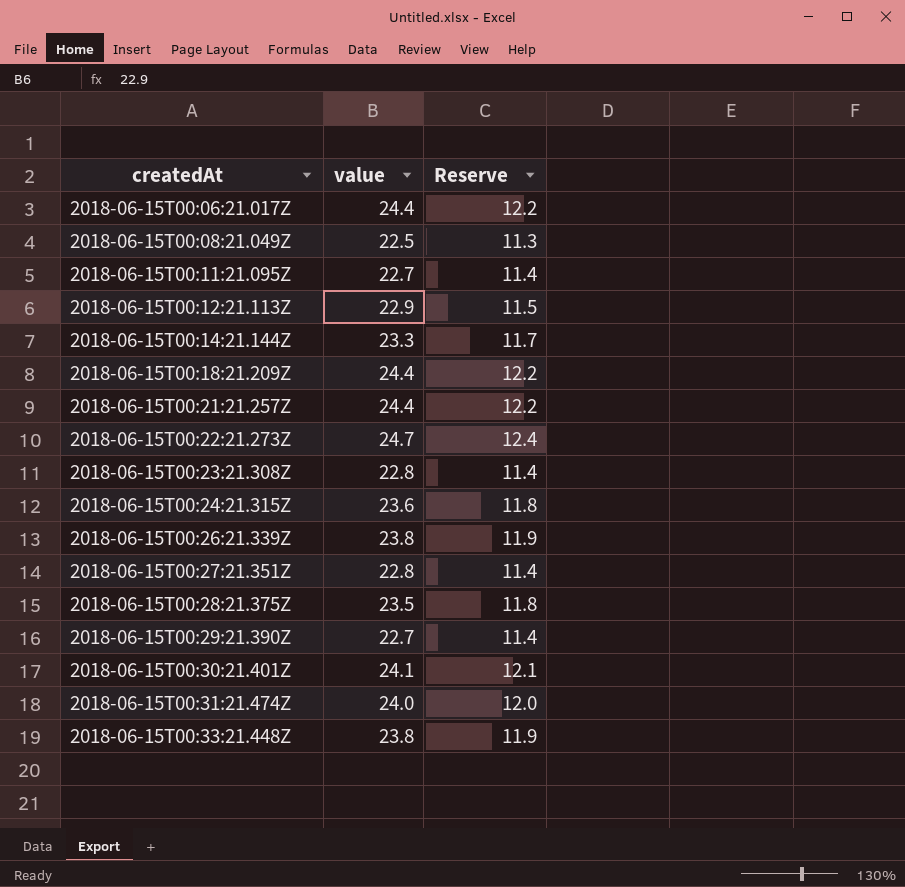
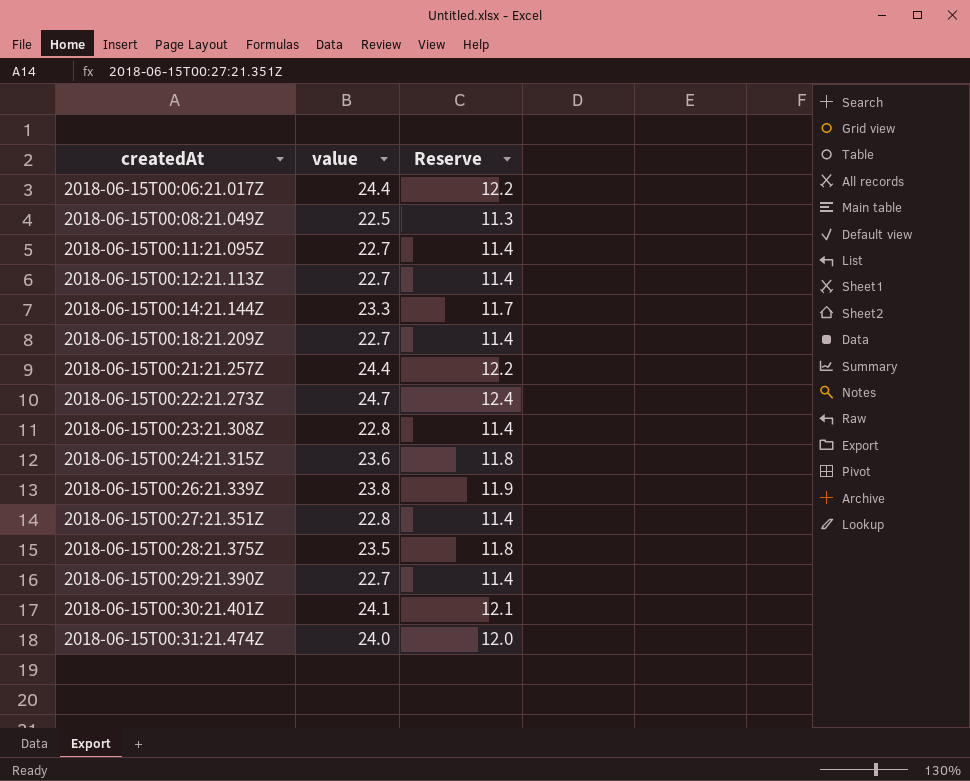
row 2018-06-15T00:33:21.448Z: 23.8 | 11.9 -> none
2018-06-15T00:12:21.113Z | value: 22.9 -> 22.7
2018-06-15T00:12:21.113Z | Reserve: 11.5 -> 11.4
2018-06-15T00:18:21.209Z | value: 24.4 -> 22.7
2018-06-15T00:18:21.209Z | Reserve: 12.2 -> 11.4

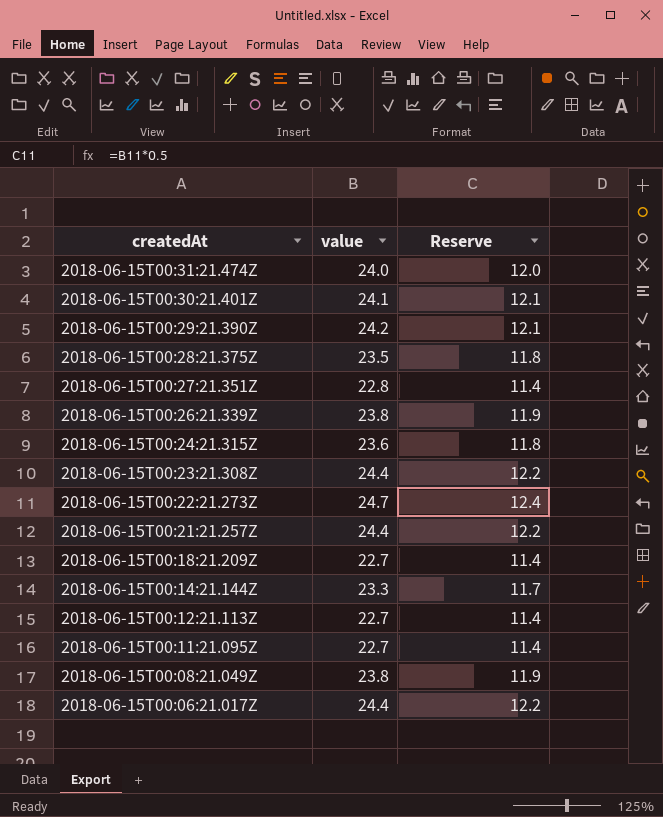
row order: createdAt ascending -> createdAt descending
2018-06-15T00:29:21.390Z | value: 22.7 -> 24.2
2018-06-15T00:29:21.390Z | Reserve: 11.4 -> 12.1
2018-06-15T00:23:21.308Z | value: 22.8 -> 24.4
2018-06-15T00:23:21.308Z | Reserve: 11.4 -> 12.2
2018-06-15T00:08:21.049Z | value: 22.5 -> 23.8
2018-06-15T00:08:21.049Z | Reserve: 11.3 -> 11.9

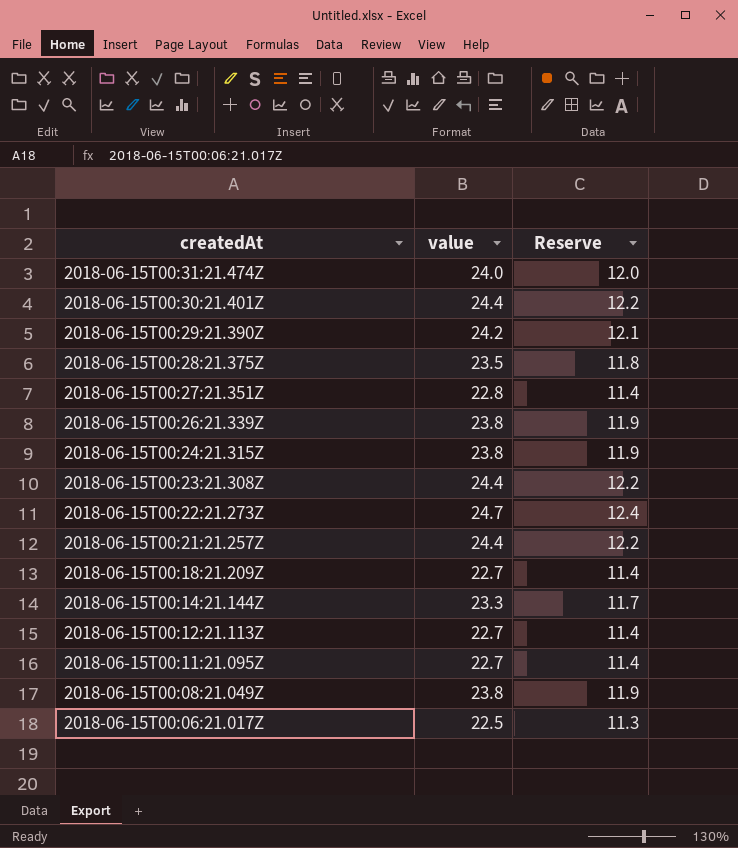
2018-06-15T00:30:21.401Z | value: 24.1 -> 24.4
2018-06-15T00:30:21.401Z | Reserve: 12.1 -> 12.2
2018-06-15T00:24:21.315Z | value: 23.6 -> 23.8
2018-06-15T00:24:21.315Z | Reserve: 11.8 -> 11.9
2018-06-15T00:06:21.017Z | value: 24.4 -> 22.5
2018-06-15T00:06:21.017Z | Reserve: 12.2 -> 11.3

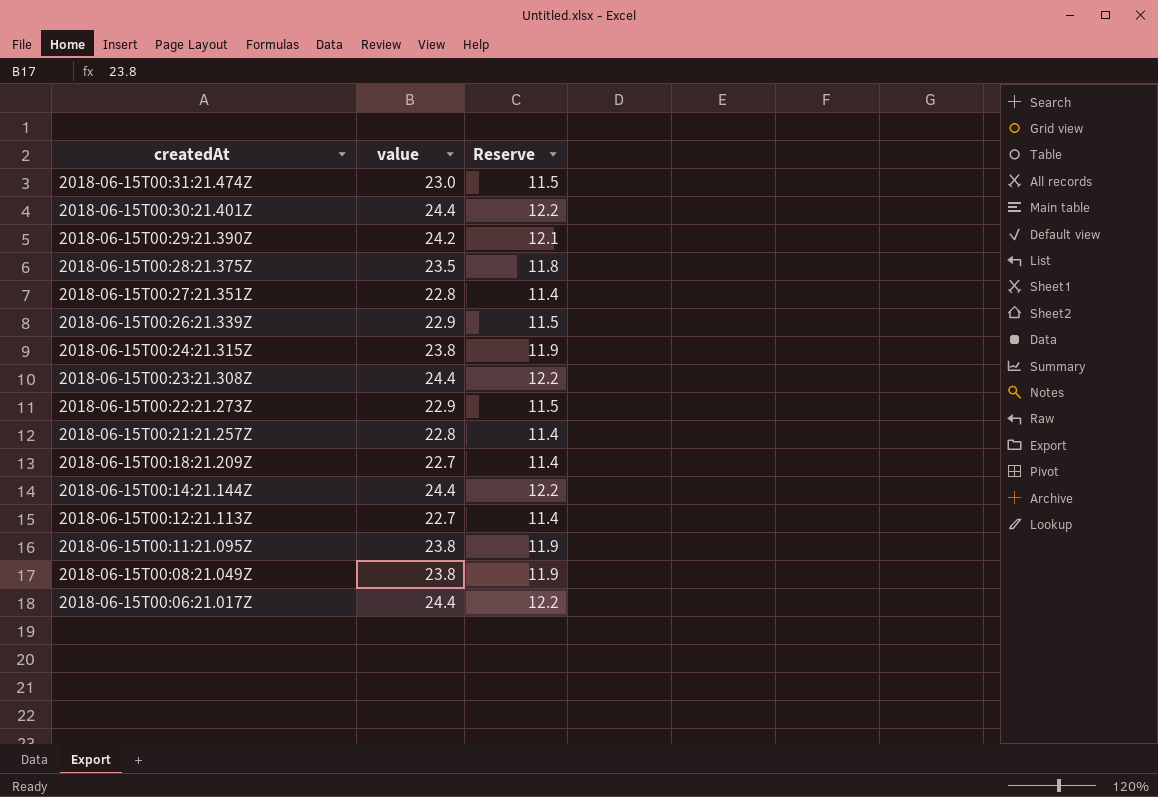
2018-06-15T00:31:21.474Z | value: 24.0 -> 23.0
2018-06-15T00:31:21.474Z | Reserve: 12.0 -> 11.5
2018-06-15T00:26:21.339Z | value: 23.8 -> 22.9
2018-06-15T00:26:21.339Z | Reserve: 11.9 -> 11.5
2018-06-15T00:22:21.273Z | value: 24.7 -> 22.9
2018-06-15T00:22:21.273Z | Reserve: 12.4 -> 11.5
2018-06-15T00:21:21.257Z | value: 24.4 -> 22.8
2018-06-15T00:21:21.257Z | Reserve: 12.2 -> 11.4
2018-06-15T00:14:21.144Z | value: 23.3 -> 24.4
2018-06-15T00:14:21.144Z | Reserve: 11.7 -> 12.2
2018-06-15T00:11:21.095Z | value: 22.7 -> 23.8
2018-06-15T00:11:21.095Z | Reserve: 11.4 -> 11.9
2018-06-15T00:06:21.017Z | value: 22.5 -> 24.4
2018-06-15T00:06:21.017Z | Reserve: 11.3 -> 12.2

